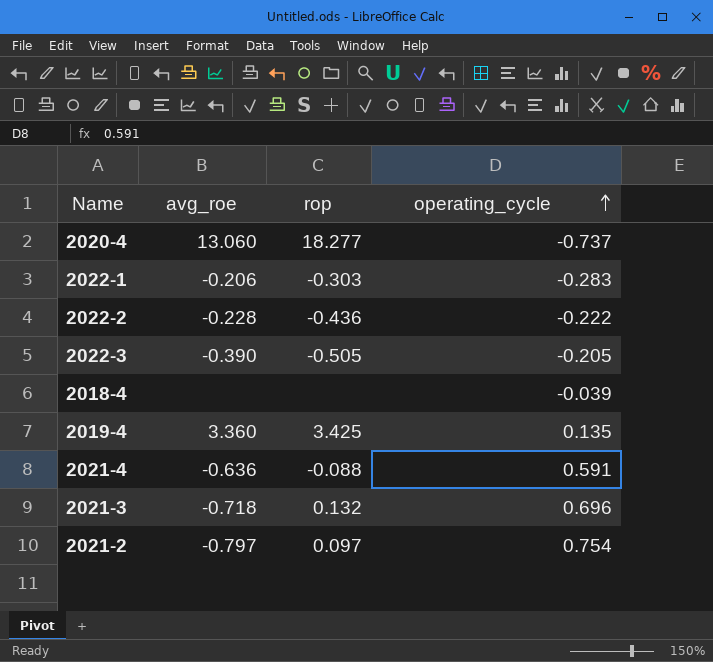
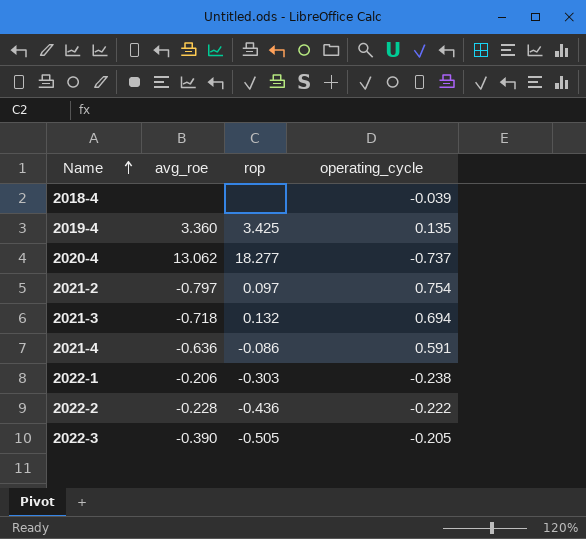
row order: operating_cycle ascending -> Name ascending
2020-4 | avg_roe: 13.060 -> 13.062
2021-3 | operating_cycle: 0.696 -> 0.694
2021-4 | rop: -0.088 -> -0.086
2022-1 | operating_cycle: -0.283 -> -0.238

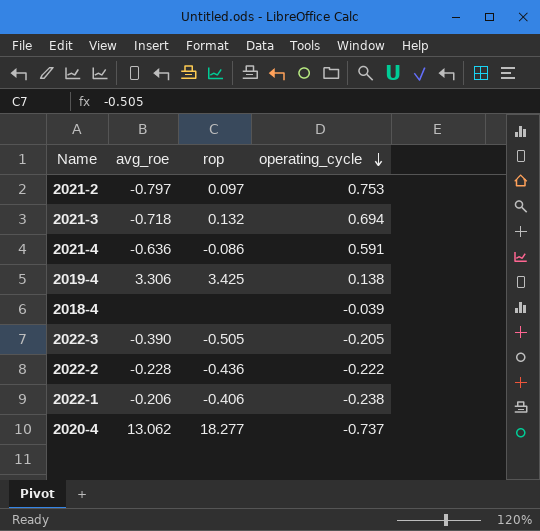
row order: Name ascending -> operating_cycle descending
2021-2 | operating_cycle: 0.754 -> 0.753
2019-4 | avg_roe: 3.360 -> 3.306
2019-4 | operating_cycle: 0.135 -> 0.138
2022-1 | rop: -0.303 -> -0.406

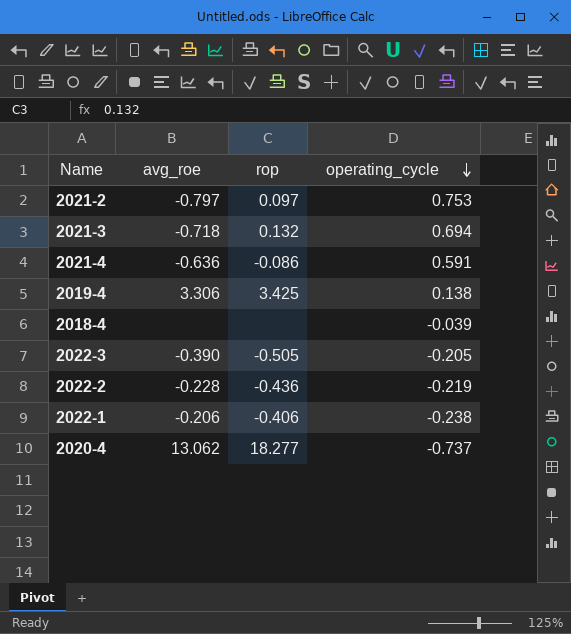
2022-2 | operating_cycle: -0.222 -> -0.219

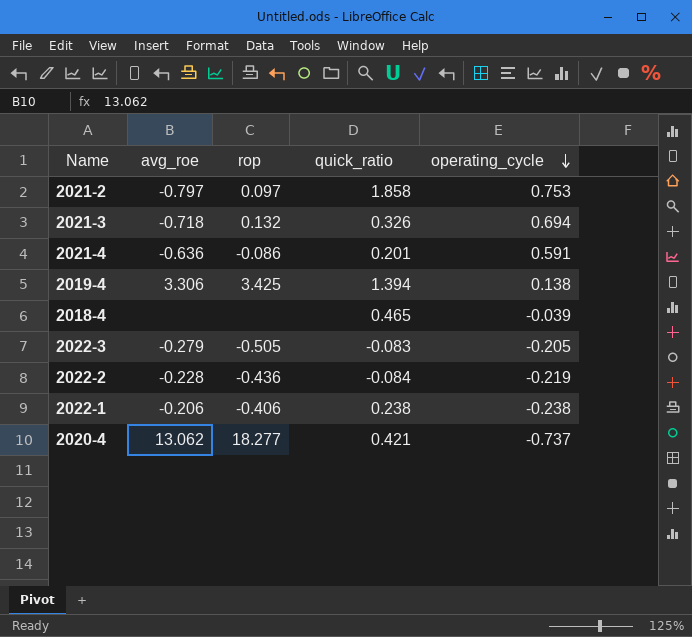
column quick_ratio | position: none -> 4
2022-3 | avg_roe: -0.390 -> -0.279

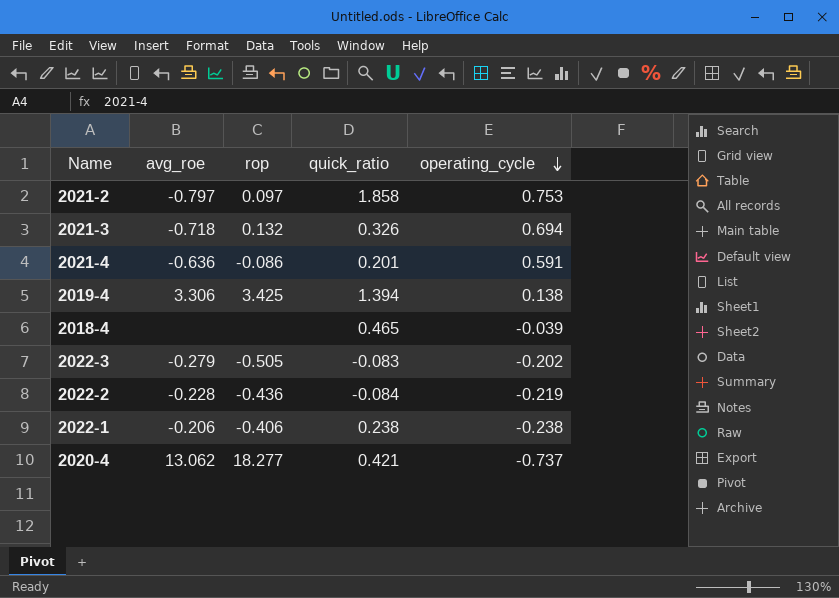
2022-3 | operating_cycle: -0.205 -> -0.202

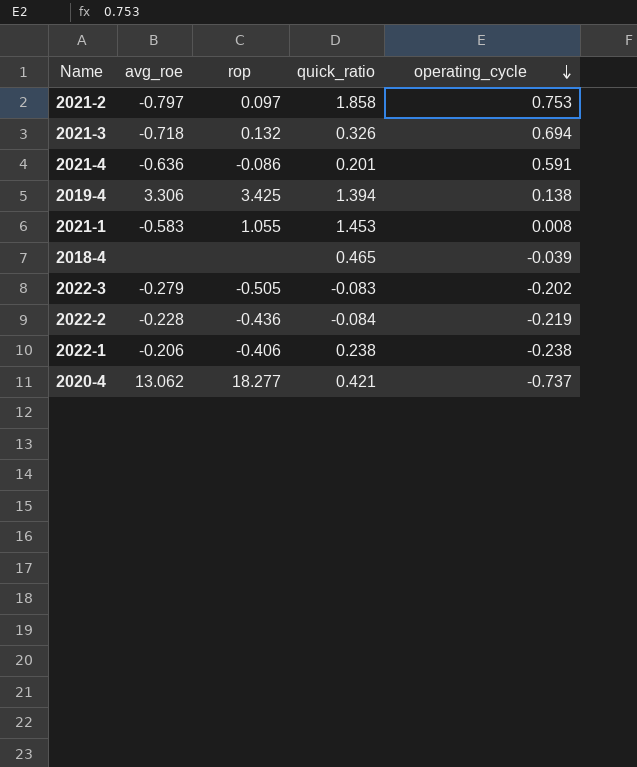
row 2021-1: none -> -0.583 | 1.055 | 1.453 | 0.008

